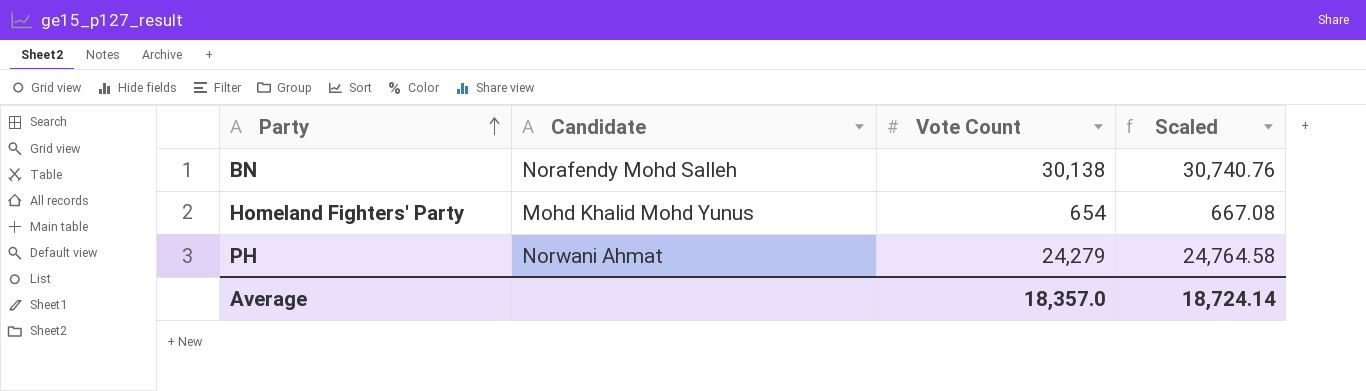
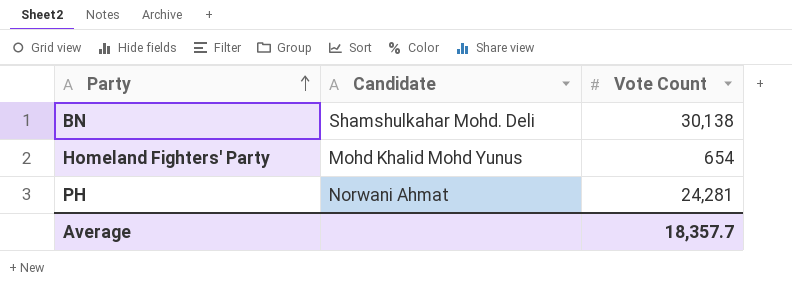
column Scaled | formula: [Vote Count] * 1.02 -> none
BN | Candidate: Norafendy Mohd Salleh -> Shamshulkahar Mohd. Deli
PH | Vote Count: 24,279 -> 24,281
Average | Vote Count: 18,357.0 -> 18,357.7

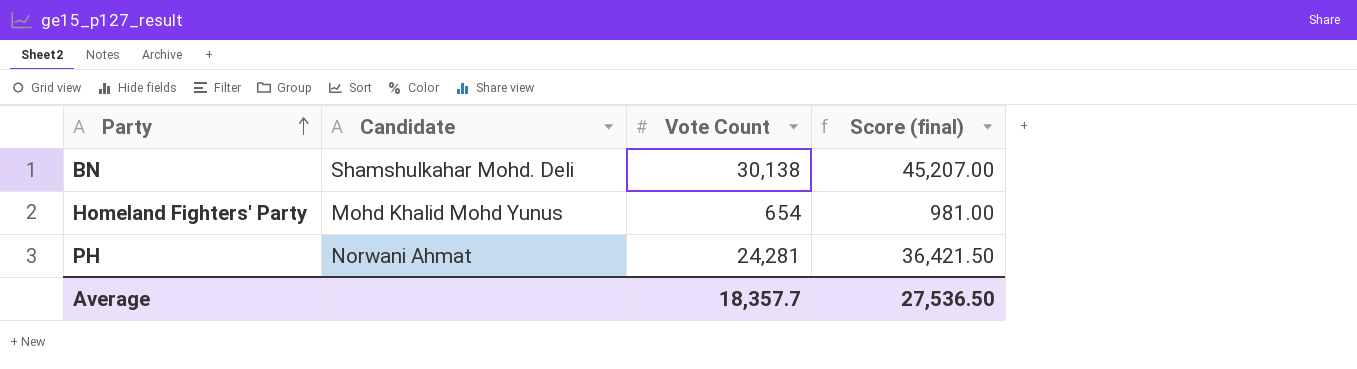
column Score (final) | formula: none -> [Vote Count] * 1.5

